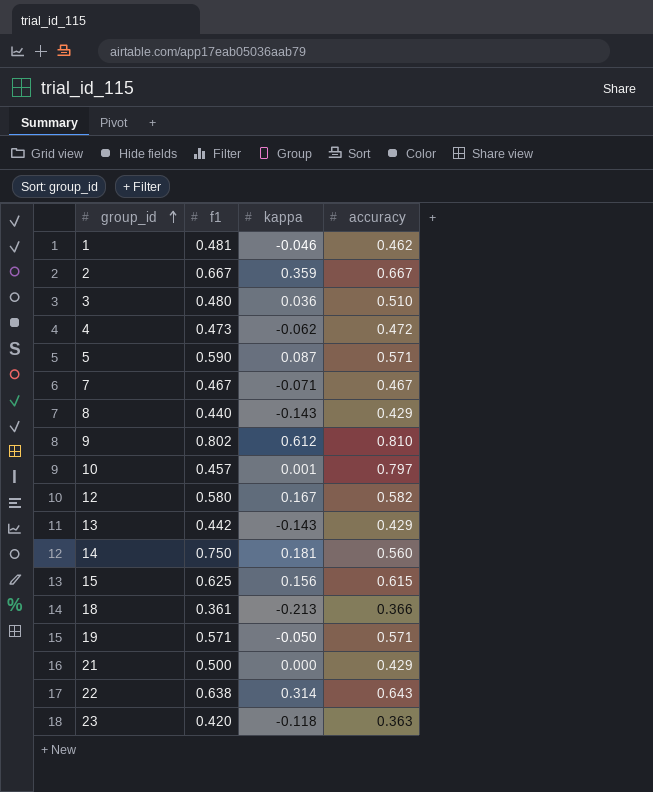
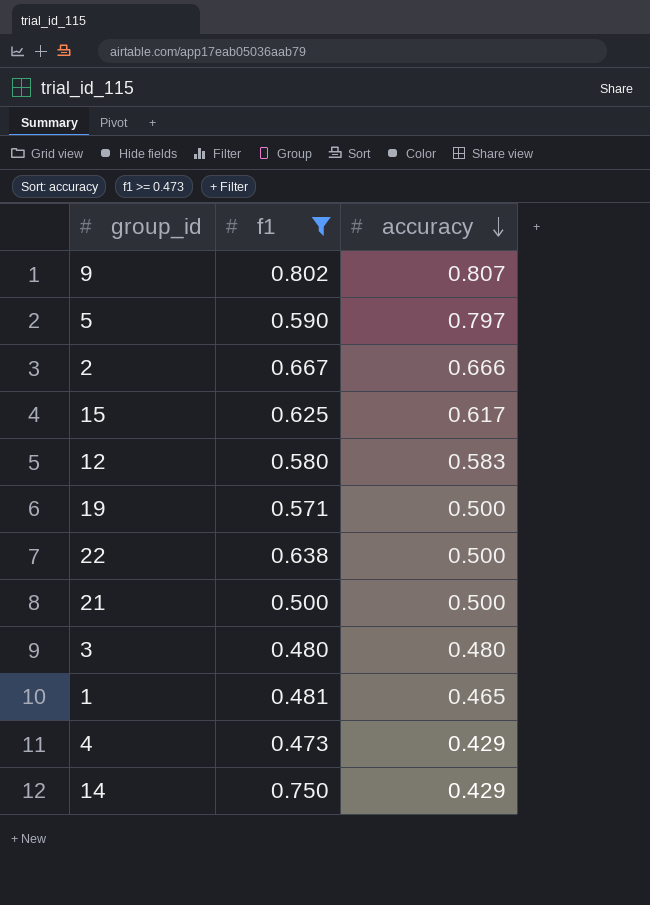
filter: none -> f1 >= 0.473
row order: group_id ascending -> accuracy descending
column kappa | position: 3 -> none
9 | accuracy: 0.810 -> 0.807
5 | accuracy: 0.571 -> 0.797
2 | accuracy: 0.667 -> 0.666
15 | accuracy: 0.615 -> 0.617
12 | accuracy: 0.582 -> 0.583
19 | accuracy: 0.571 -> 0.500
22 | accuracy: 0.643 -> 0.500
21 | accuracy: 0.429 -> 0.500
3 | accuracy: 0.510 -> 0.480
1 | accuracy: 0.462 -> 0.465
4 | accuracy: 0.472 -> 0.429
14 | accuracy: 0.560 -> 0.429

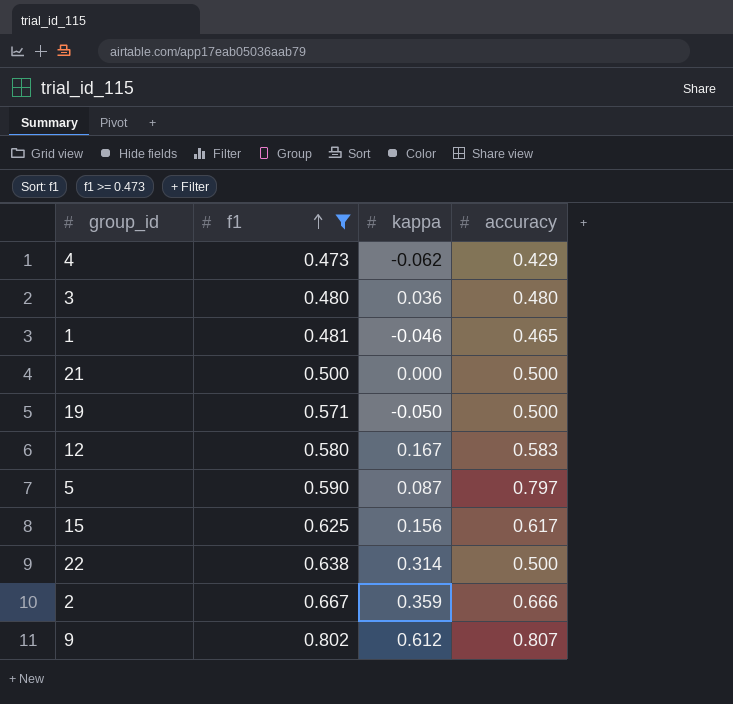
row order: accuracy descending -> f1 ascending
column kappa | position: none -> 3
row 14: 0.750 | 0.429 -> none

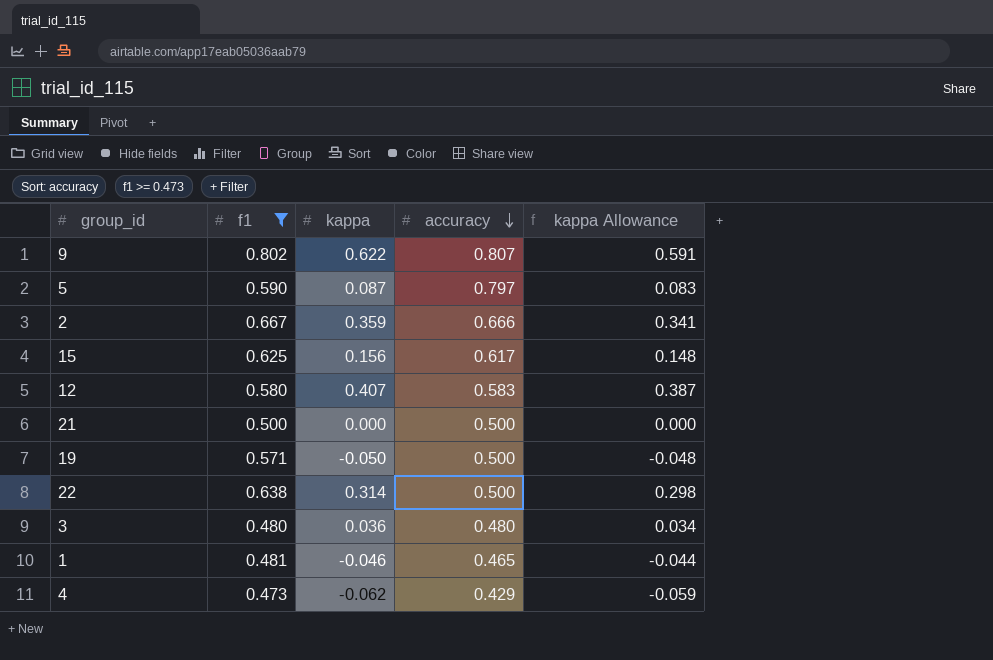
row order: f1 ascending -> accuracy descending
column kappa Allowance | formula: none -> [kappa] * 0.95
9 | kappa: 0.612 -> 0.622
12 | kappa: 0.167 -> 0.407

